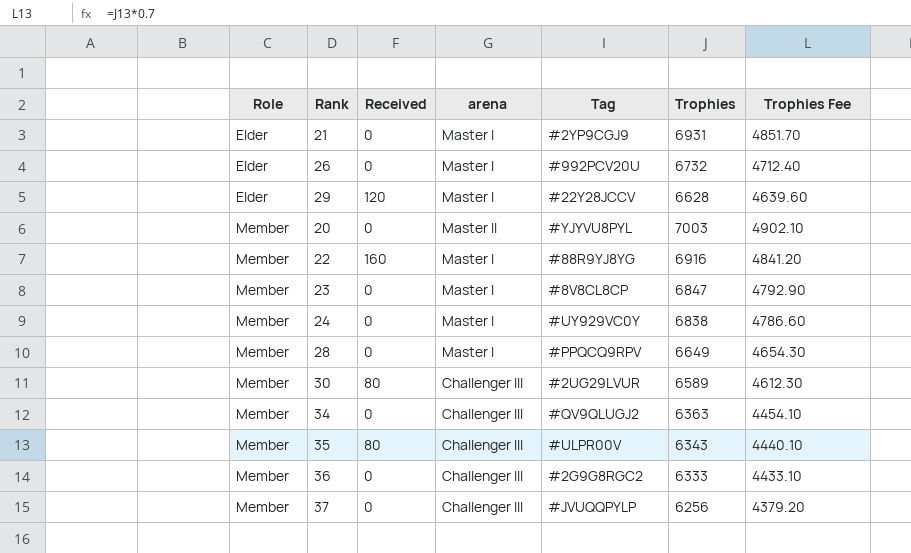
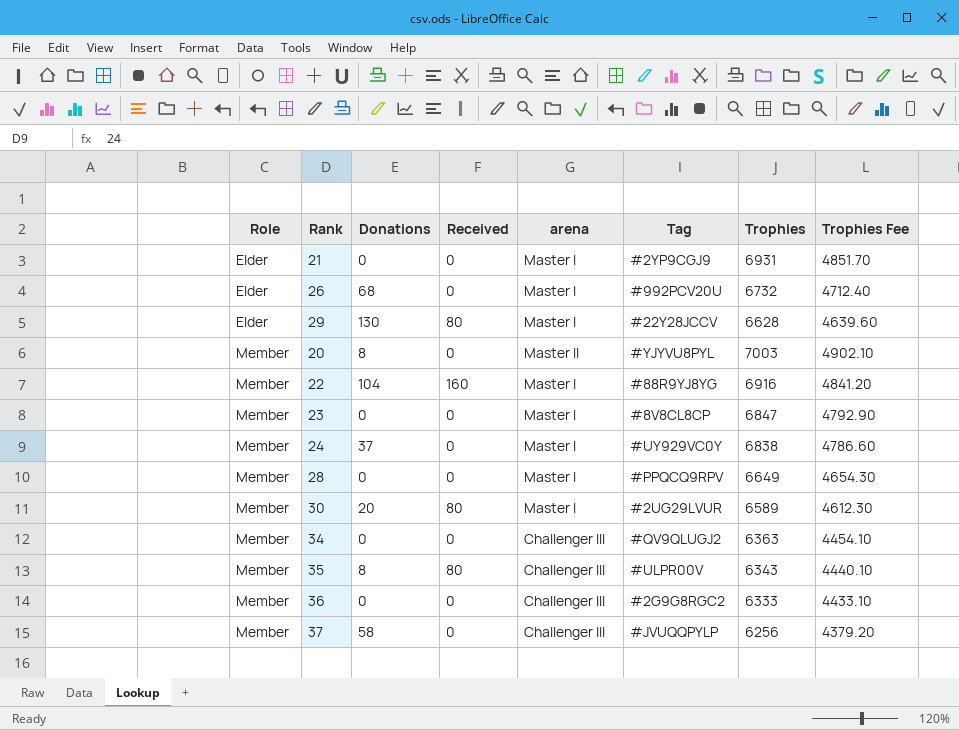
column Donations | position: none -> 3
29 | Received: 120 -> 80
30 | arena: Challenger III -> Master I

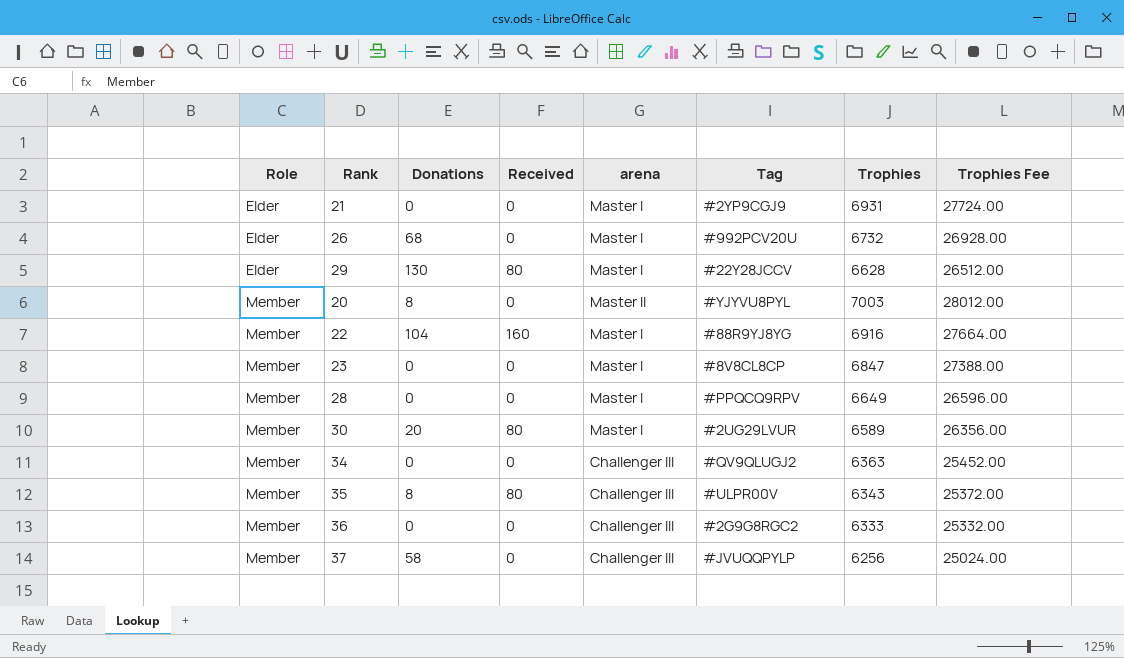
column Trophies Fee | formula: [Trophies] * 0.7 -> [Trophies] * 4
row 24: Member | 37 | 0 | Master I | #UY929VC0Y | 6838 | 4786.60 -> none

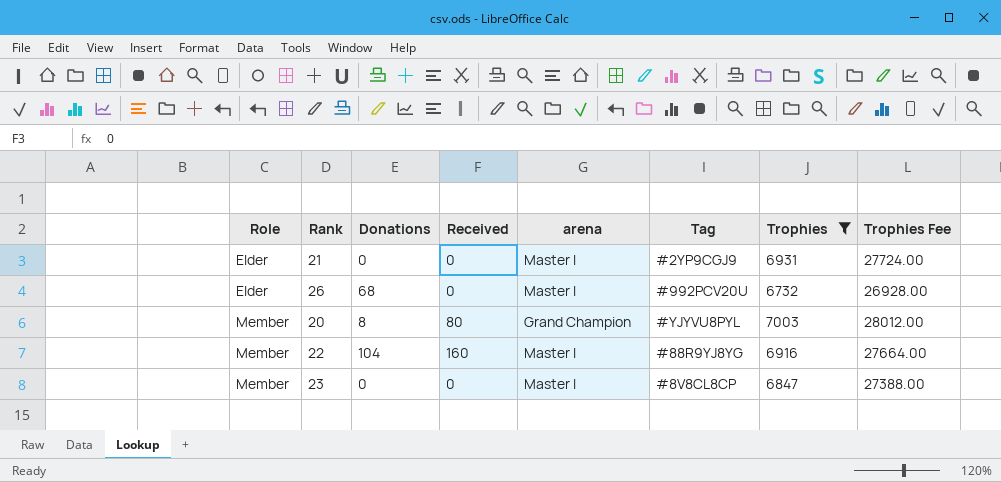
filter: none -> Trophies >= 6732
20 | Received: 0 -> 80
20 | arena: Master II -> Grand Champion

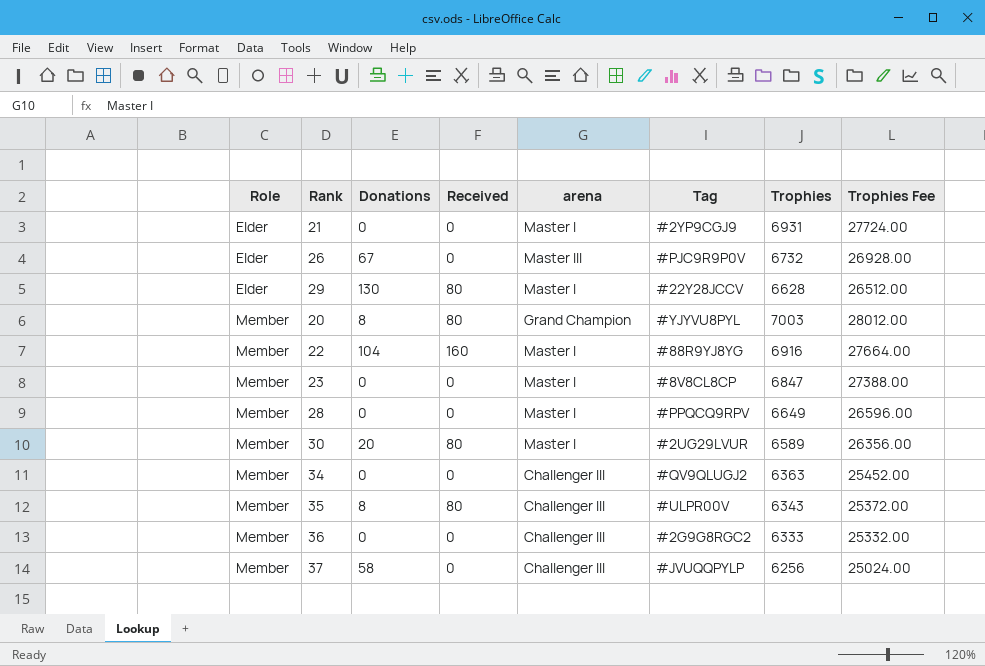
filter: Trophies >= 6732 -> none
26 | Donations: 68 -> 67
26 | arena: Master I -> Master III
26 | Tag: #992PCV20U -> #PJC9R9P0V

